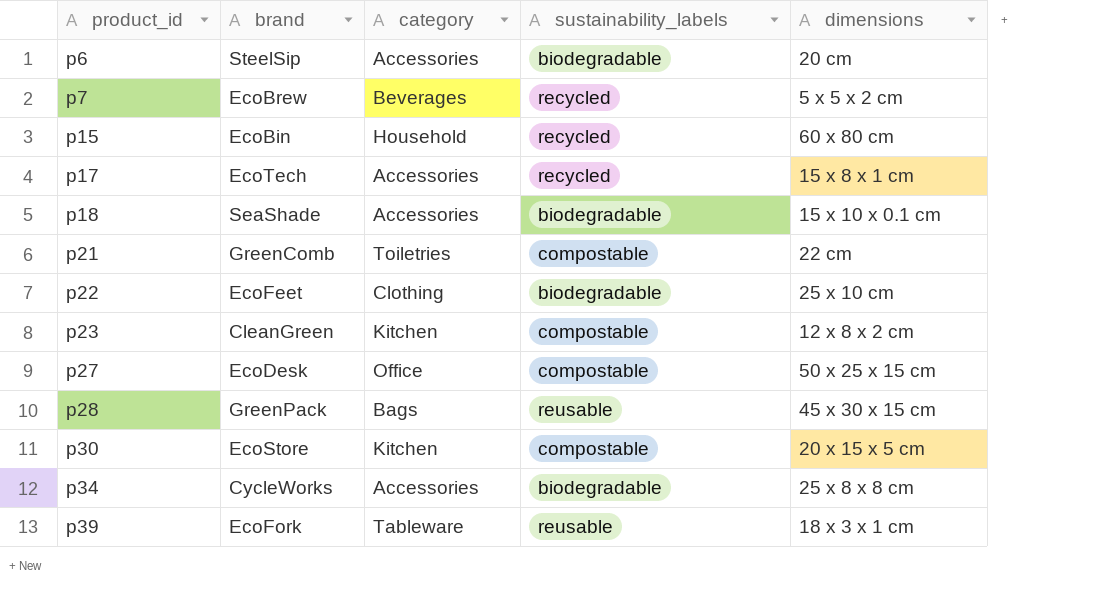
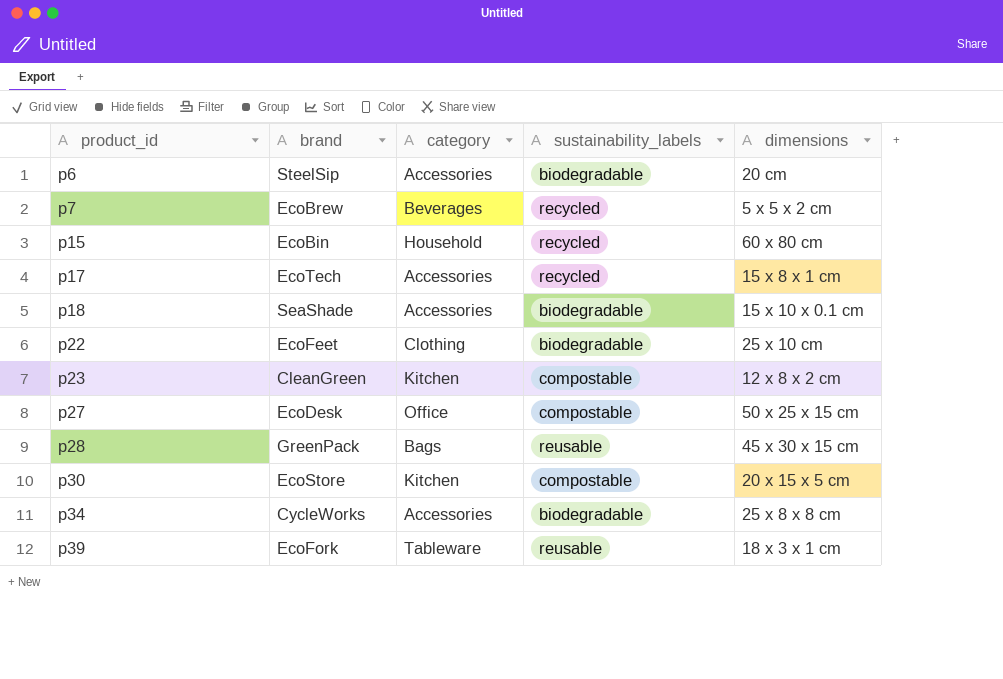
row p21: GreenComb | Toiletries | compostable | 22 cm -> none

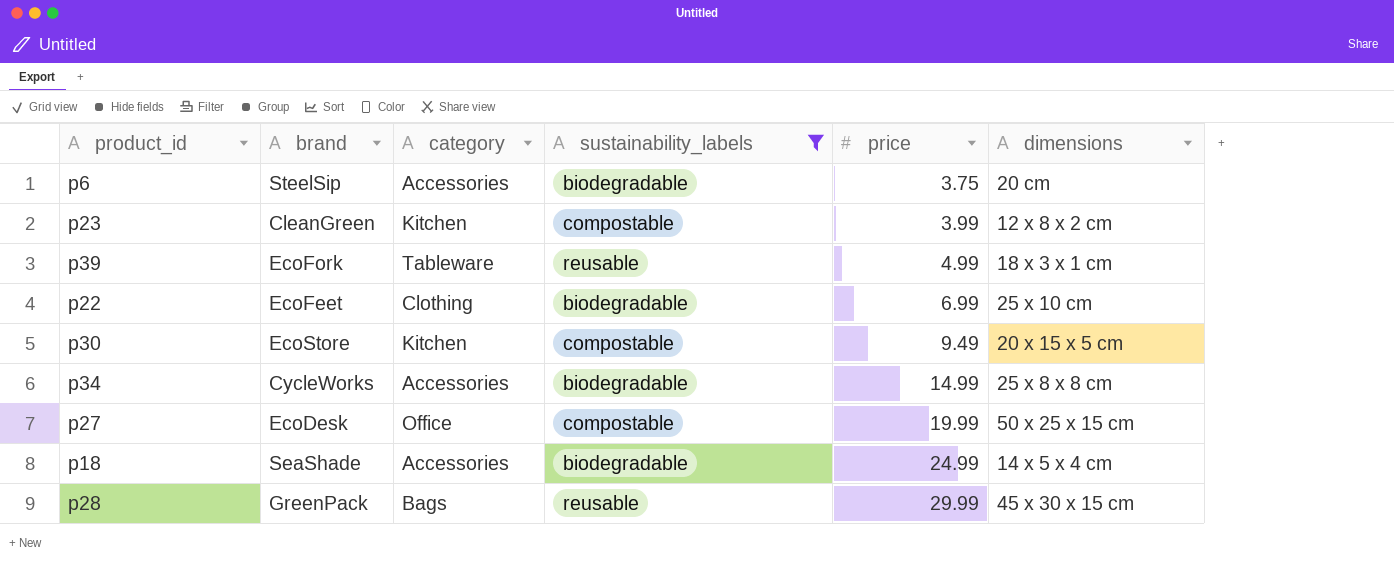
filter: none -> sustainability_labels != recycled
row order: product_id ascending -> price ascending
column price | position: none -> 5
p18 | dimensions: 15 x 10 x 0.1 cm -> 14 x 5 x 4 cm

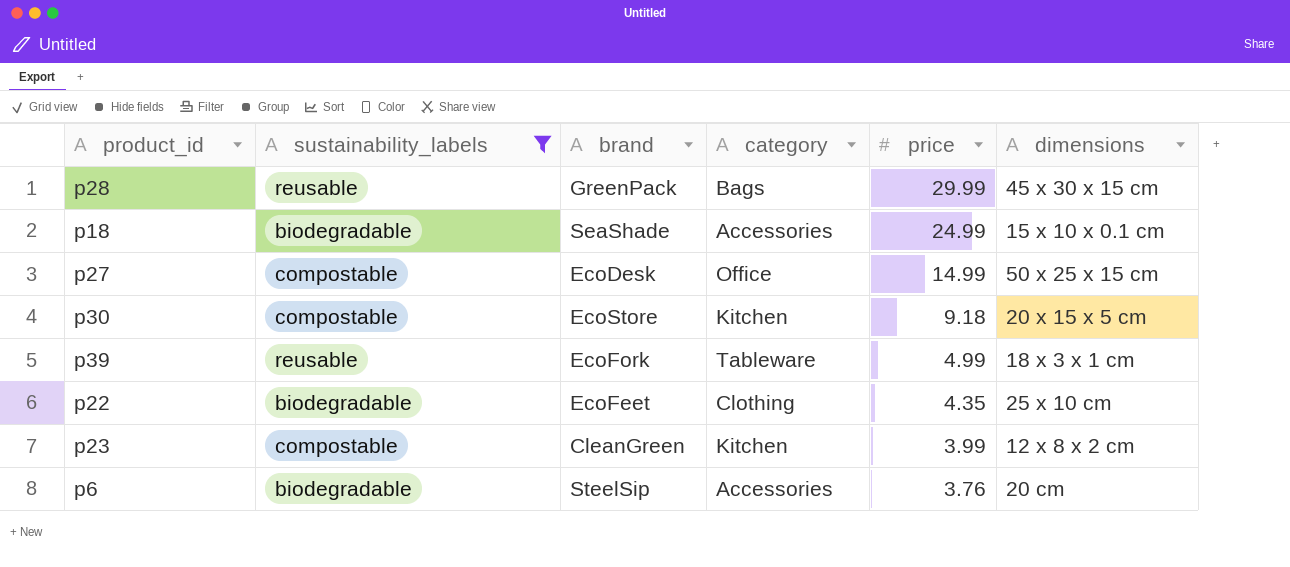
row order: price ascending -> price descending
column sustainability_labels | position: 4 -> 2
row p34: CycleWorks | Accessories | biodegradable | 14.99 | 25 x 8 x 8 cm -> none
p18 | dimensions: 14 x 5 x 4 cm -> 15 x 10 x 0.1 cm
p27 | price: 19.99 -> 14.99
p30 | price: 9.49 -> 9.18
p22 | price: 6.99 -> 4.35
p6 | price: 3.75 -> 3.76

